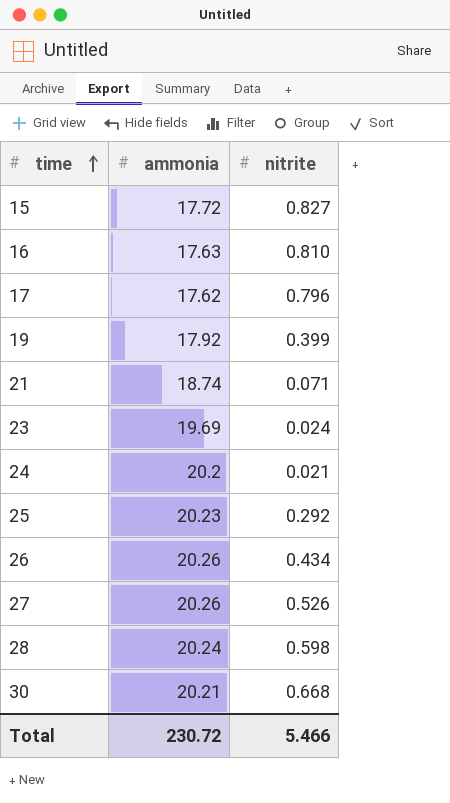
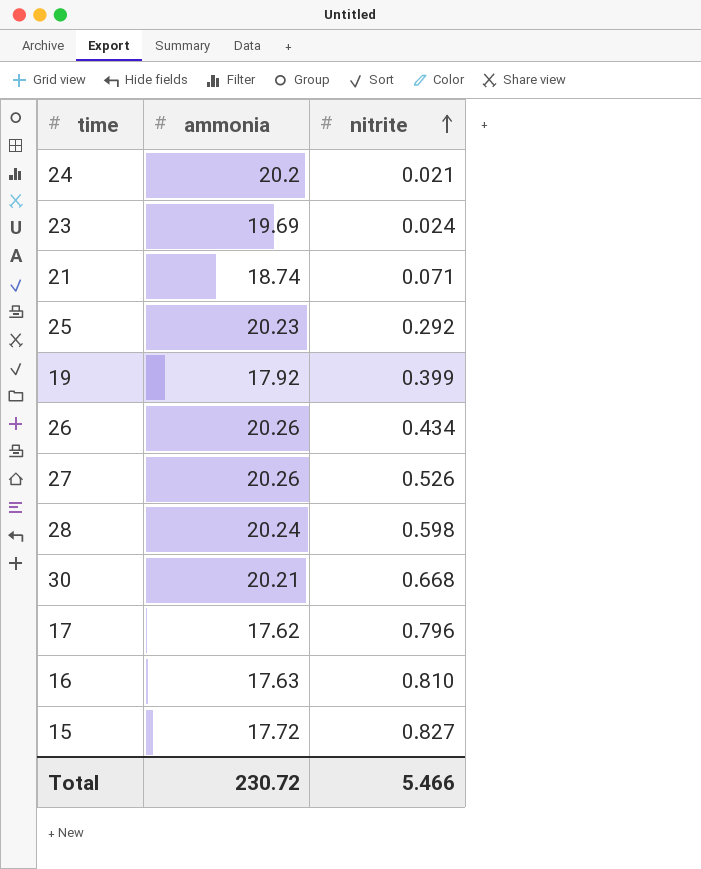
row order: time ascending -> nitrite ascending

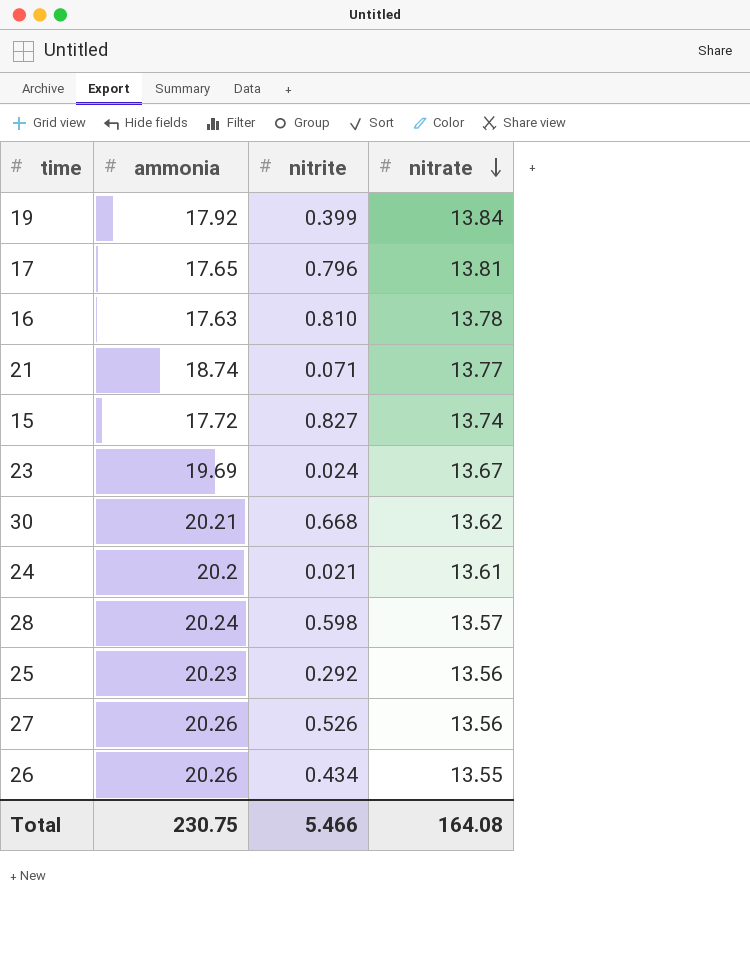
row order: nitrite ascending -> nitrate descending
column nitrate | position: none -> 4
17 | ammonia: 17.62 -> 17.65
Total | ammonia: 230.72 -> 230.75

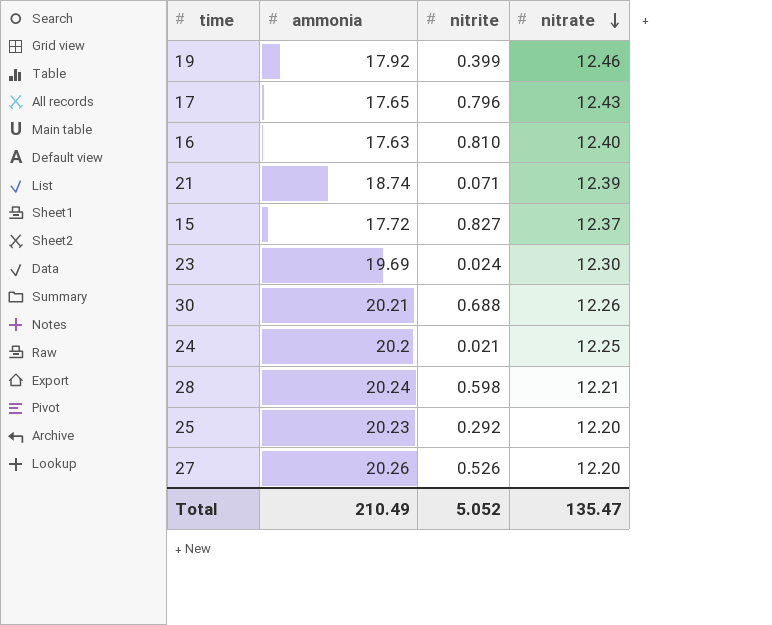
row 26: 20.26 | 0.434 | 13.55 -> none
19 | nitrate: 13.84 -> 12.46
17 | nitrate: 13.81 -> 12.43
16 | nitrate: 13.78 -> 12.40
21 | nitrate: 13.77 -> 12.39
15 | nitrate: 13.74 -> 12.37
23 | nitrate: 13.67 -> 12.30
30 | nitrite: 0.668 -> 0.688
30 | nitrate: 13.62 -> 12.26
24 | nitrate: 13.61 -> 12.25
28 | nitrate: 13.57 -> 12.21
25 | nitrate: 13.56 -> 12.20
27 | nitrate: 13.56 -> 12.20
Total | ammonia: 230.75 -> 210.49
Total | nitrite: 5.466 -> 5.052
Total | nitrate: 164.08 -> 135.47

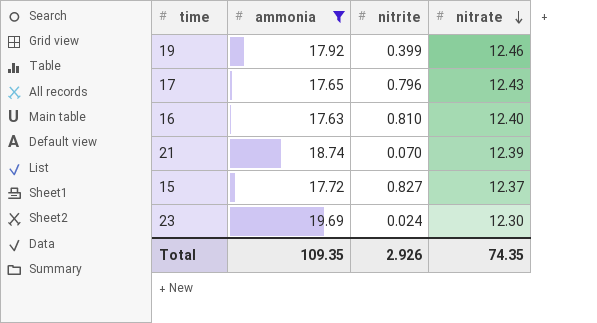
filter: none -> ammonia <= 19.69
21 | nitrite: 0.071 -> 0.070
Total | ammonia: 210.49 -> 109.35
Total | nitrite: 5.052 -> 2.926
Total | nitrate: 135.47 -> 74.35

